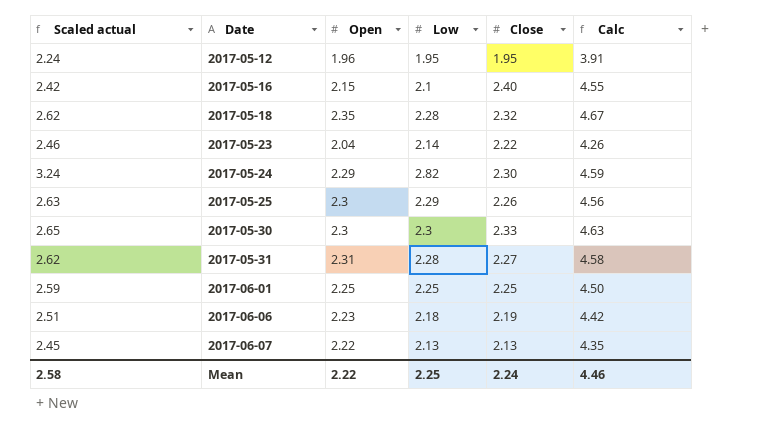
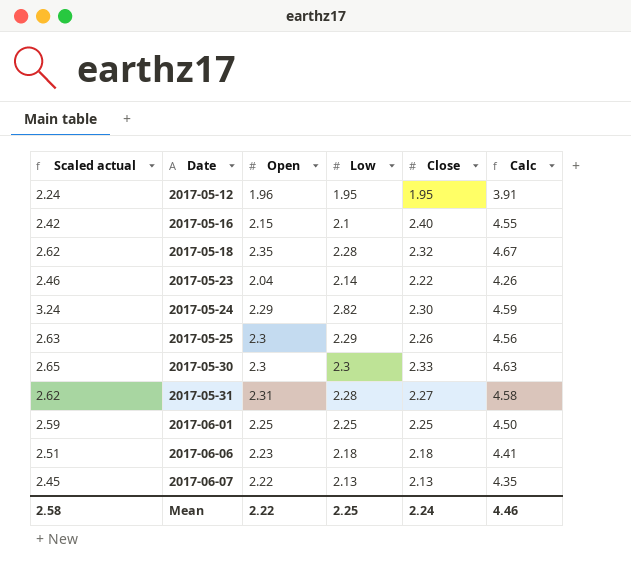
2017-06-06 | Close: 2.19 -> 2.18
2017-06-06 | Calc: 4.42 -> 4.41

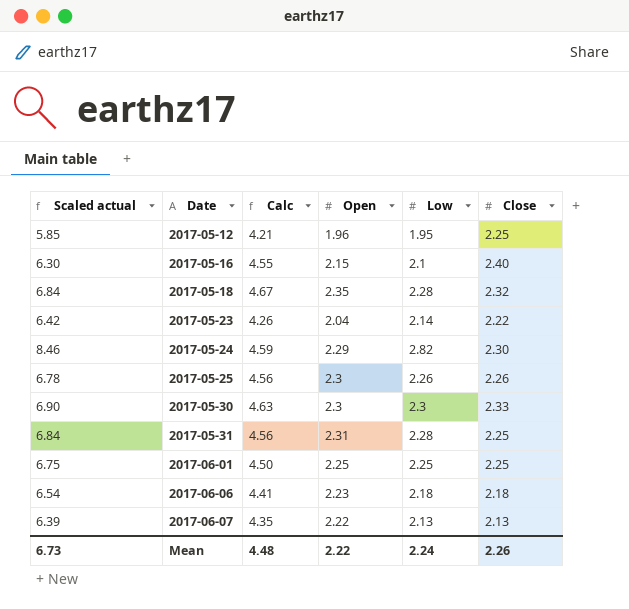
column Scaled actual | formula: [Low] * 1.15 -> [Low] * 3
column Calc | position: 6 -> 3
2017-05-12 | Calc: 3.91 -> 4.21
2017-05-12 | Close: 1.95 -> 2.25
2017-05-25 | Low: 2.29 -> 2.26
2017-05-31 | Calc: 4.58 -> 4.56
2017-05-31 | Close: 2.27 -> 2.25
Mean | Scaled actual: 2.58 -> 6.73
Mean | Calc: 4.46 -> 4.48
Mean | Low: 2.25 -> 2.24
Mean | Close: 2.24 -> 2.26

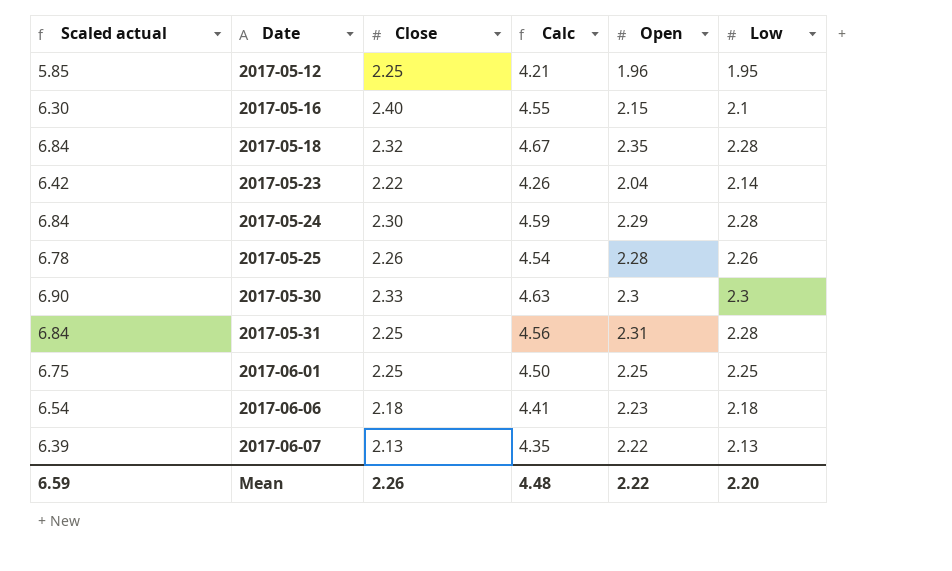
column Close | position: 6 -> 3
2017-05-24 | Scaled actual: 8.46 -> 6.84
2017-05-24 | Low: 2.82 -> 2.28
2017-05-25 | Calc: 4.56 -> 4.54
2017-05-25 | Open: 2.3 -> 2.28
Mean | Scaled actual: 6.73 -> 6.59
Mean | Low: 2.24 -> 2.20

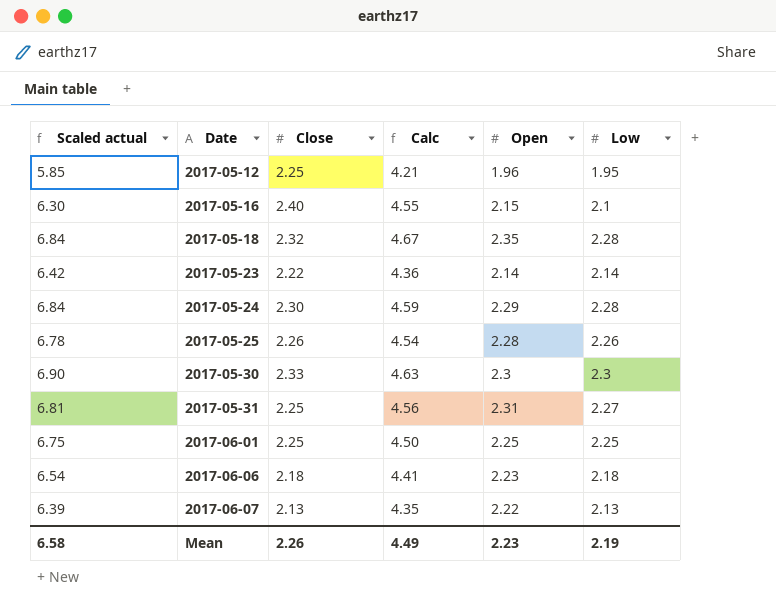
2017-05-23 | Calc: 4.26 -> 4.36
2017-05-23 | Open: 2.04 -> 2.14
2017-05-31 | Scaled actual: 6.84 -> 6.81
2017-05-31 | Low: 2.28 -> 2.27
Mean | Scaled actual: 6.59 -> 6.58
Mean | Calc: 4.48 -> 4.49
Mean | Open: 2.22 -> 2.23
Mean | Low: 2.20 -> 2.19

